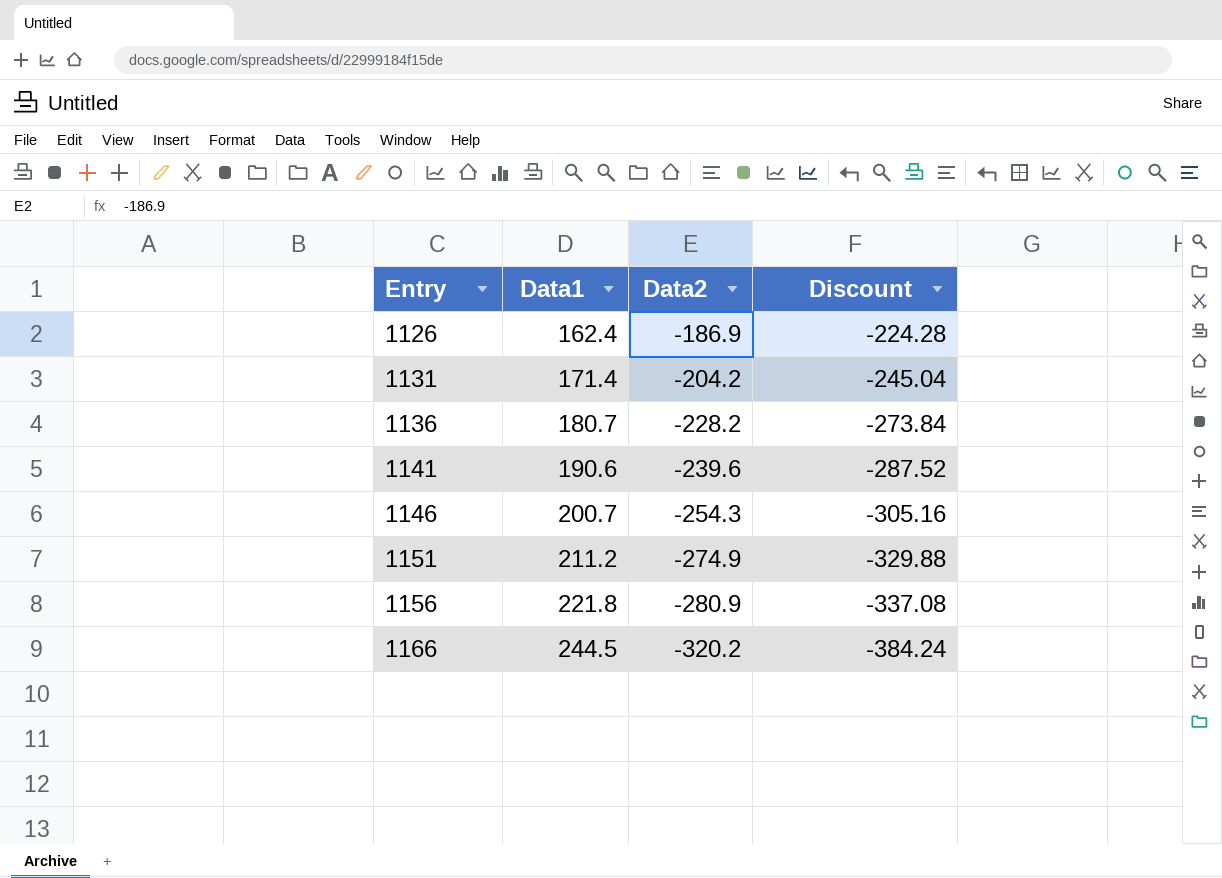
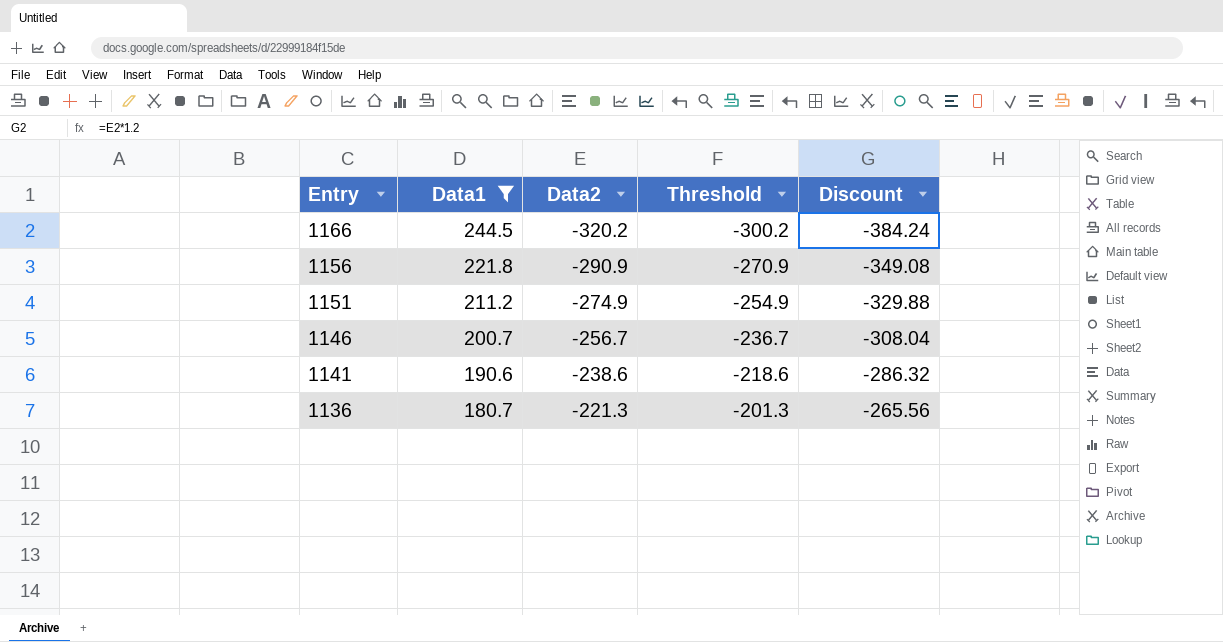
filter: none -> Data1 >= 180.7
row order: Entry ascending -> Entry descending
column Threshold | formula: none -> [Data2] + 20
1156 | Data2: -280.9 -> -290.9
1156 | Discount: -337.08 -> -349.08
1146 | Data2: -254.3 -> -256.7
1146 | Discount: -305.16 -> -308.04
1141 | Data2: -239.6 -> -238.6
1141 | Discount: -287.52 -> -286.32
1136 | Data2: -228.2 -> -221.3
1136 | Discount: -273.84 -> -265.56

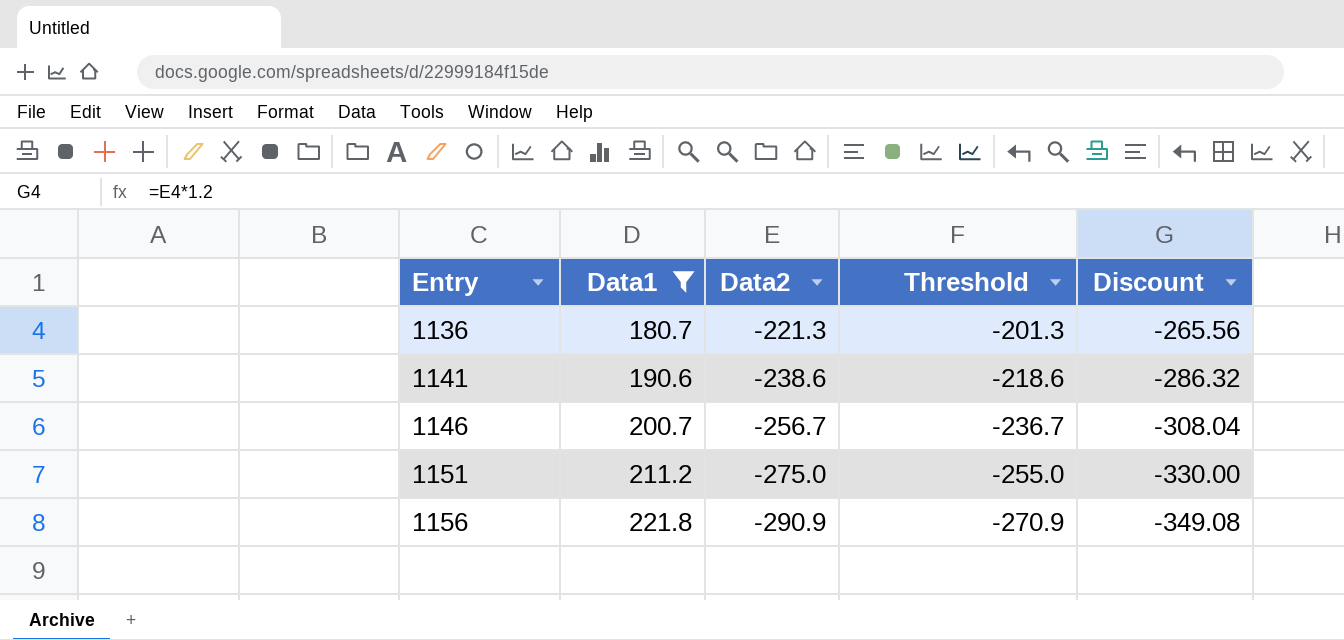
row order: Entry descending -> Entry ascending
row 1166: 244.5 | -320.2 | -300.2 | -384.24 -> none
1151 | Data2: -274.9 -> -275.0
1151 | Threshold: -254.9 -> -255.0
1151 | Discount: -329.88 -> -330.00

